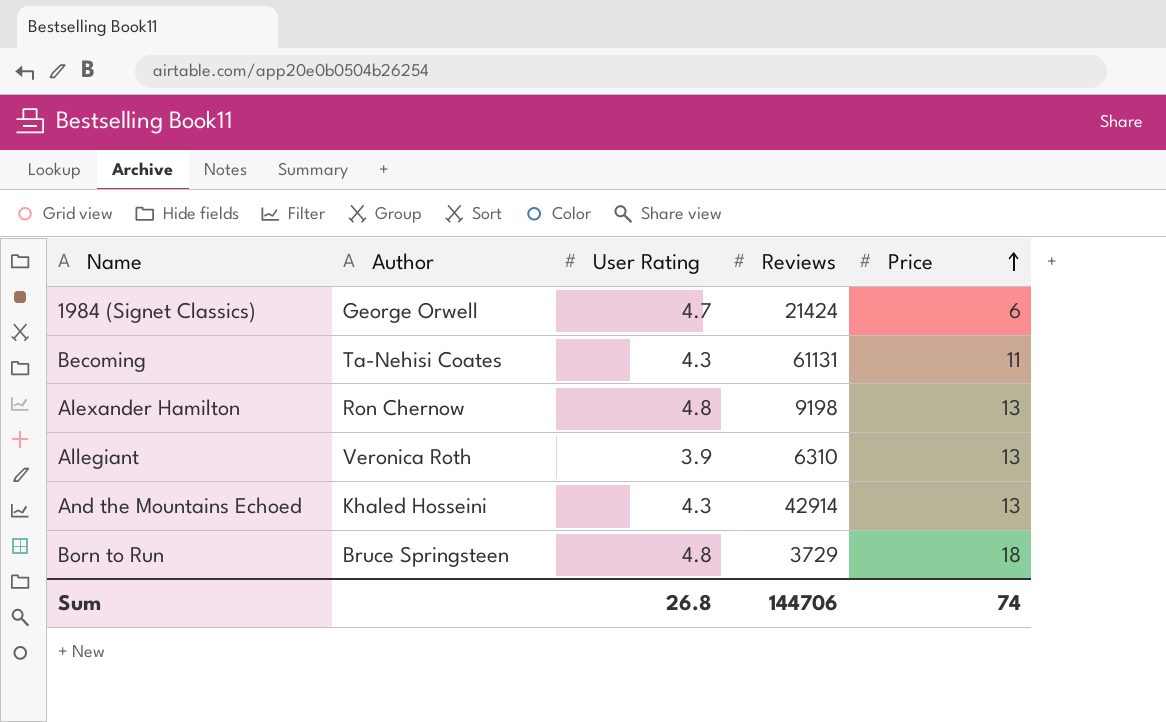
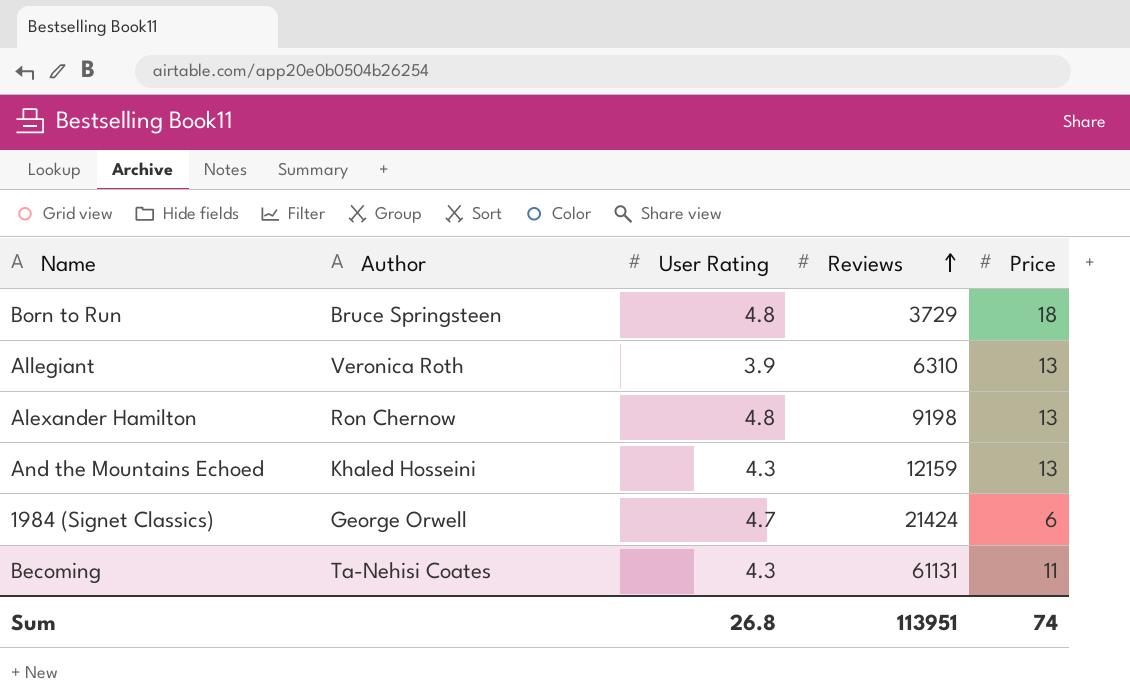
row order: Price ascending -> Reviews ascending
And the Mountains Echoed | Reviews: 42914 -> 12159
Sum | Reviews: 144706 -> 113951

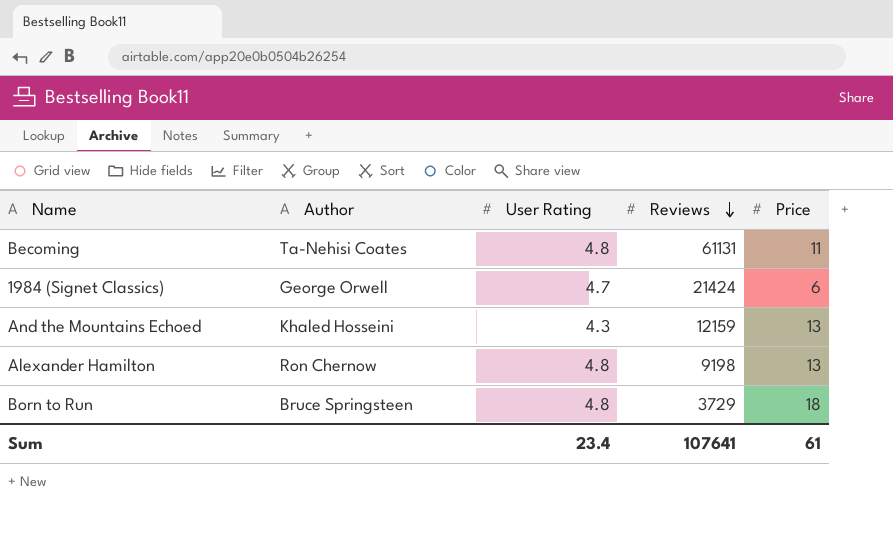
row order: Reviews ascending -> Reviews descending
row Allegiant: Veronica Roth | 3.9 | 6310 | 13 -> none
Becoming | User Rating: 4.3 -> 4.8
Sum | User Rating: 26.8 -> 23.4
Sum | Reviews: 113951 -> 107641
Sum | Price: 74 -> 61

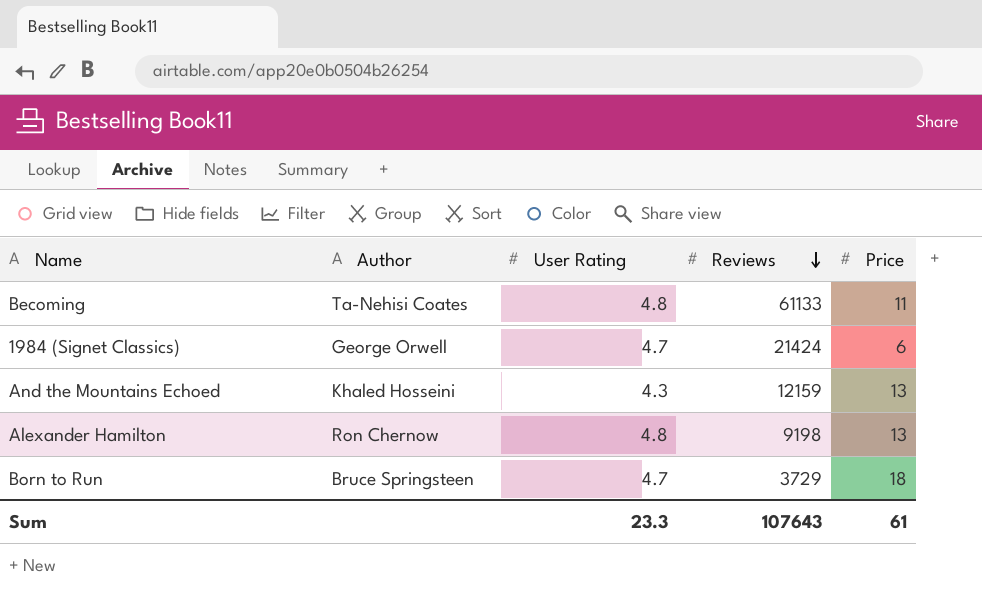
Becoming | Reviews: 61131 -> 61133
Born to Run | User Rating: 4.8 -> 4.7
Sum | User Rating: 23.4 -> 23.3
Sum | Reviews: 107641 -> 107643

